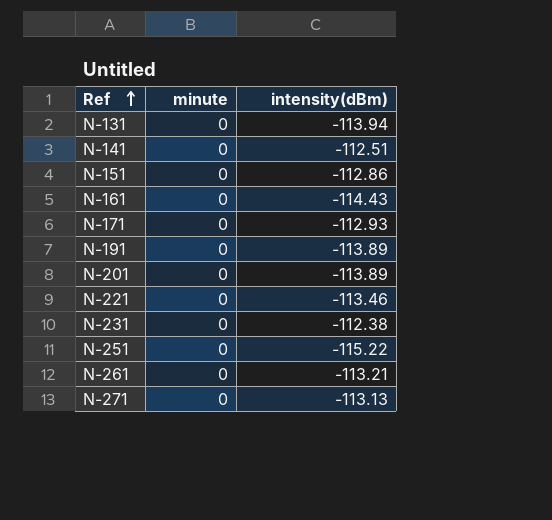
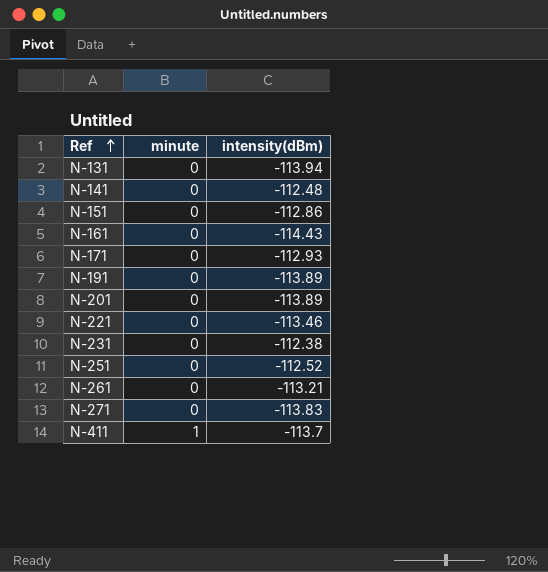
N-141 | intensity(dBm): -112.51 -> -112.48
N-251 | intensity(dBm): -115.22 -> -112.52
N-271 | intensity(dBm): -113.13 -> -113.83
row N-411: none -> 1 | -113.7

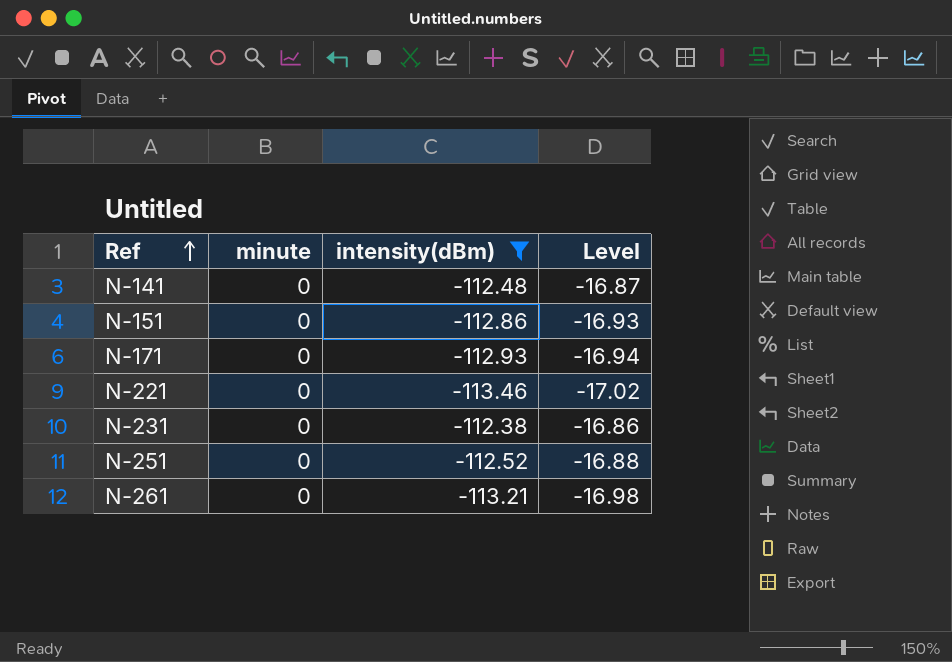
filter: none -> intensity(dBm) >= -113.46
column Level | formula: none -> [intensity(dBm)] * 0.15

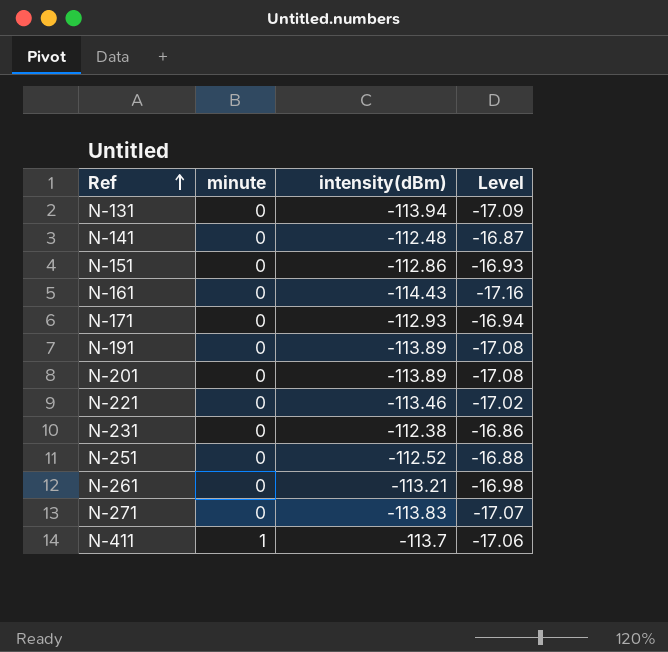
filter: intensity(dBm) >= -113.46 -> none

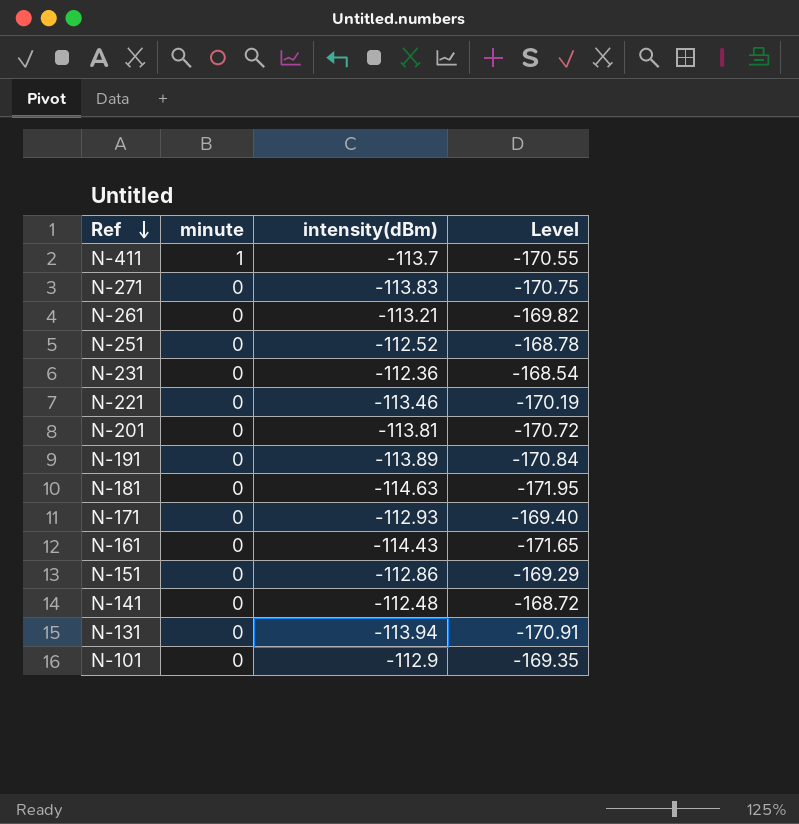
row order: Ref ascending -> Ref descending
column Level | formula: [intensity(dBm)] * 0.15 -> [intensity(dBm)] * 1.5
N-231 | intensity(dBm): -112.38 -> -112.36
N-201 | intensity(dBm): -113.89 -> -113.81
row N-181: none -> 0 | -114.63 | -171.95
row N-101: none -> 0 | -112.9 | -169.35

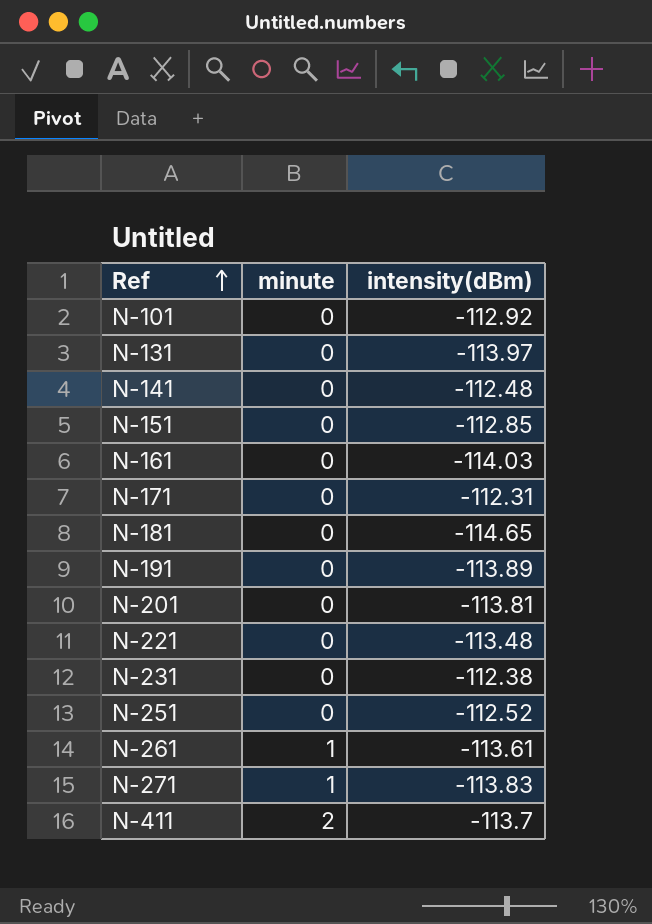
row order: Ref descending -> Ref ascending
column Level | formula: [intensity(dBm)] * 1.5 -> none
N-101 | intensity(dBm): -112.9 -> -112.92
N-131 | intensity(dBm): -113.94 -> -113.97
N-151 | intensity(dBm): -112.86 -> -112.85
N-161 | intensity(dBm): -114.43 -> -114.03
N-171 | intensity(dBm): -112.93 -> -112.31
N-181 | intensity(dBm): -114.63 -> -114.65
N-221 | intensity(dBm): -113.46 -> -113.48
N-231 | intensity(dBm): -112.36 -> -112.38
N-261 | minute: 0 -> 1
N-261 | intensity(dBm): -113.21 -> -113.61
N-271 | minute: 0 -> 1
N-411 | minute: 1 -> 2

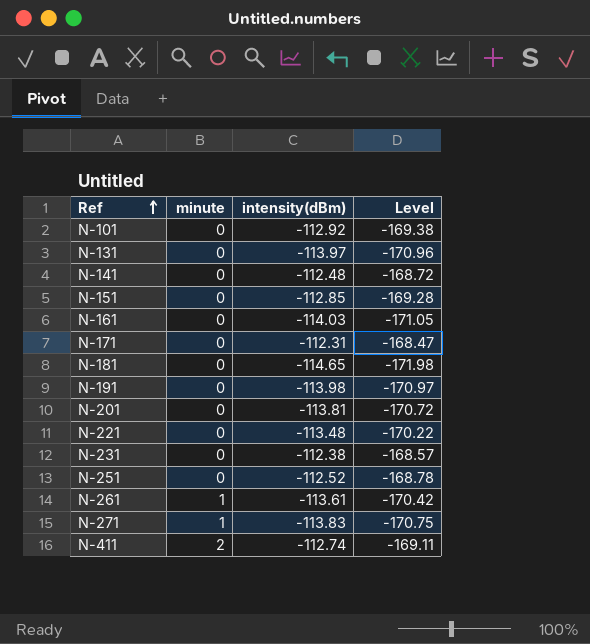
column Level | formula: none -> [intensity(dBm)] * 1.5
N-191 | intensity(dBm): -113.89 -> -113.98
N-411 | intensity(dBm): -113.7 -> -112.74

